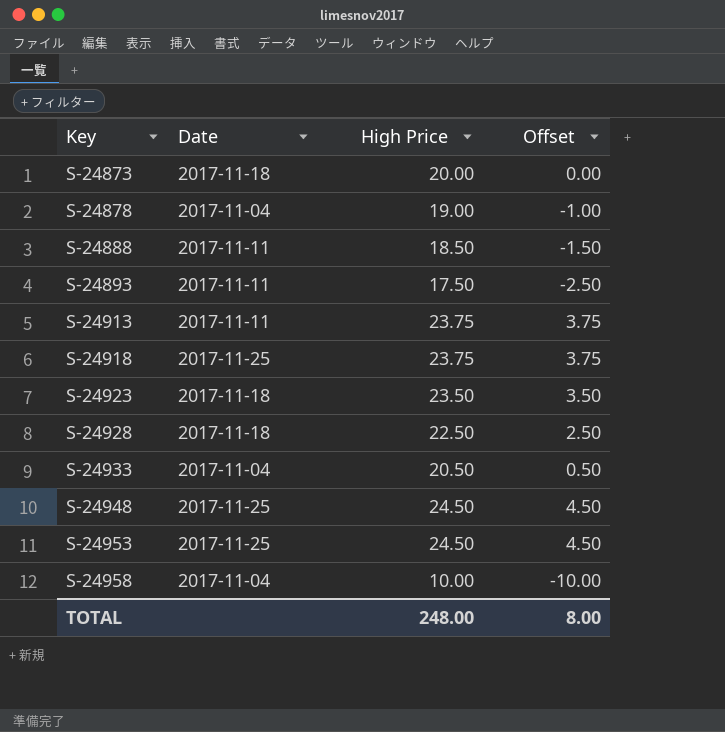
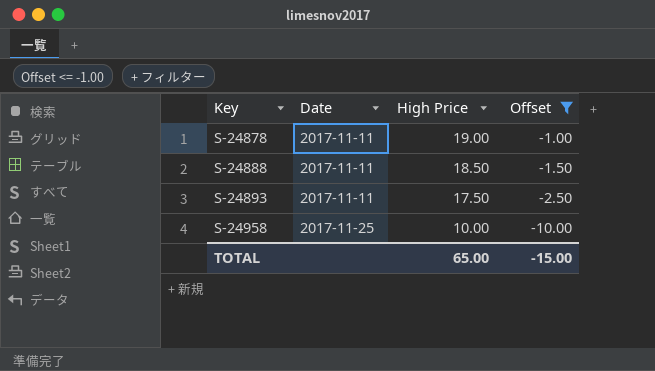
filter: none -> Offset <= -1.00
S-24878 | Date: 2017-11-04 -> 2017-11-11
S-24958 | Date: 2017-11-04 -> 2017-11-25
TOTAL | High Price: 248.00 -> 65.00
TOTAL | Offset: 8.00 -> -15.00

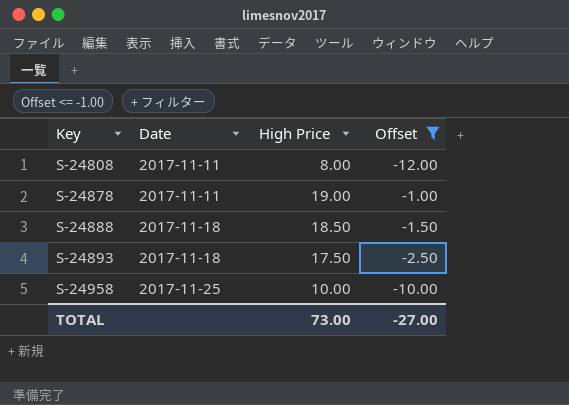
row S-24808: none -> 2017-11-11 | 8.00 | -12.00
S-24888 | Date: 2017-11-11 -> 2017-11-18
S-24893 | Date: 2017-11-11 -> 2017-11-18
TOTAL | High Price: 65.00 -> 73.00
TOTAL | Offset: -15.00 -> -27.00

